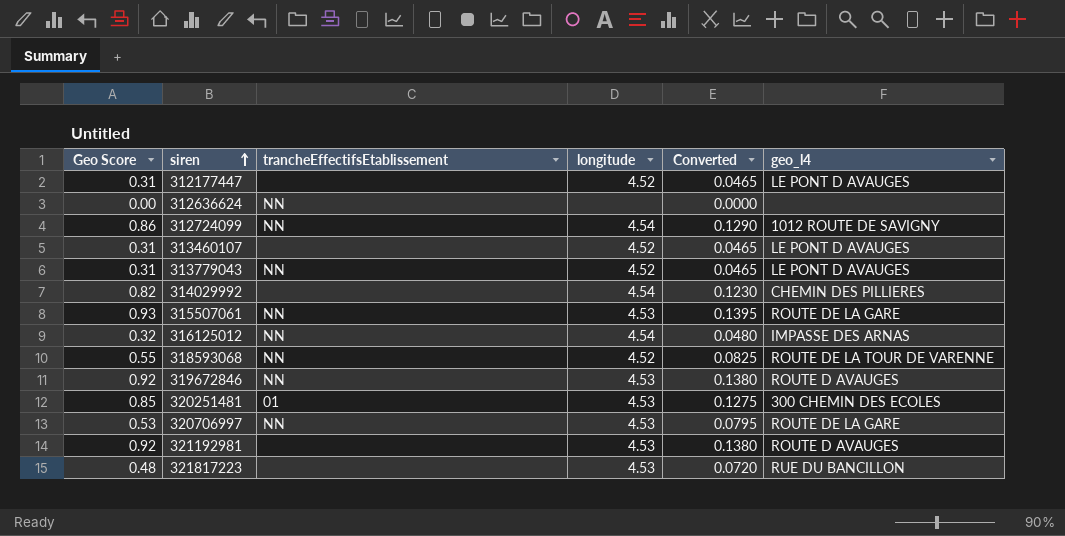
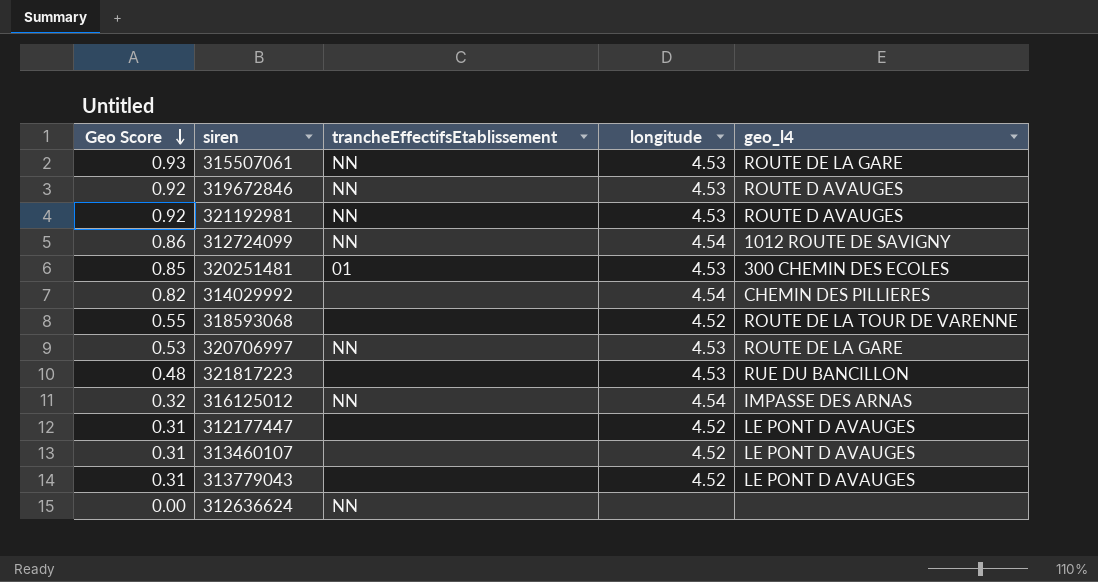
row order: siren ascending -> Geo Score descending
column Converted | formula: [Geo Score] * 0.15 -> none
321192981 | trancheEffectifsEtablissement: none -> NN
318593068 | trancheEffectifsEtablissement: NN -> none
313779043 | trancheEffectifsEtablissement: NN -> none

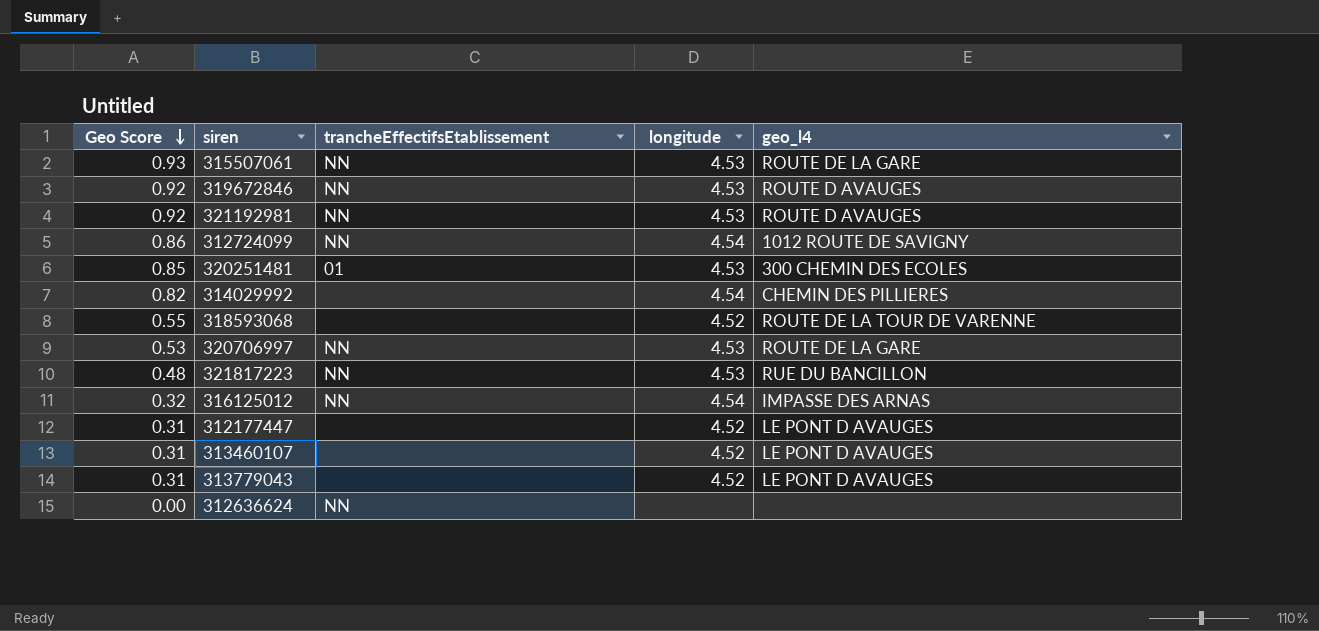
321817223 | trancheEffectifsEtablissement: none -> NN

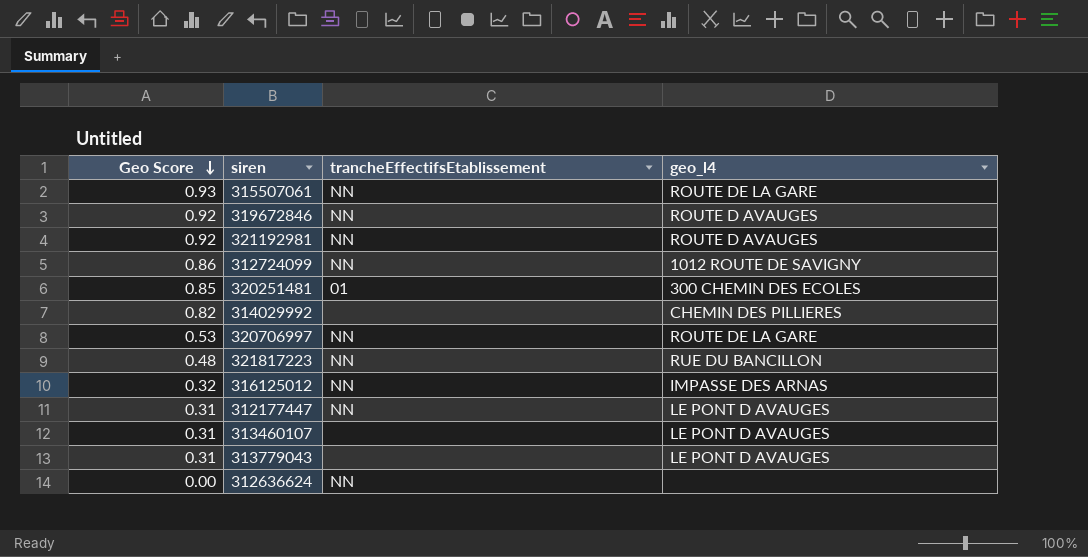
column longitude | position: 4 -> none
row 318593068: 0.55 | none | 4.52 | ROUTE DE LA TOUR DE VARENNE -> none
312177447 | trancheEffectifsEtablissement: none -> NN

